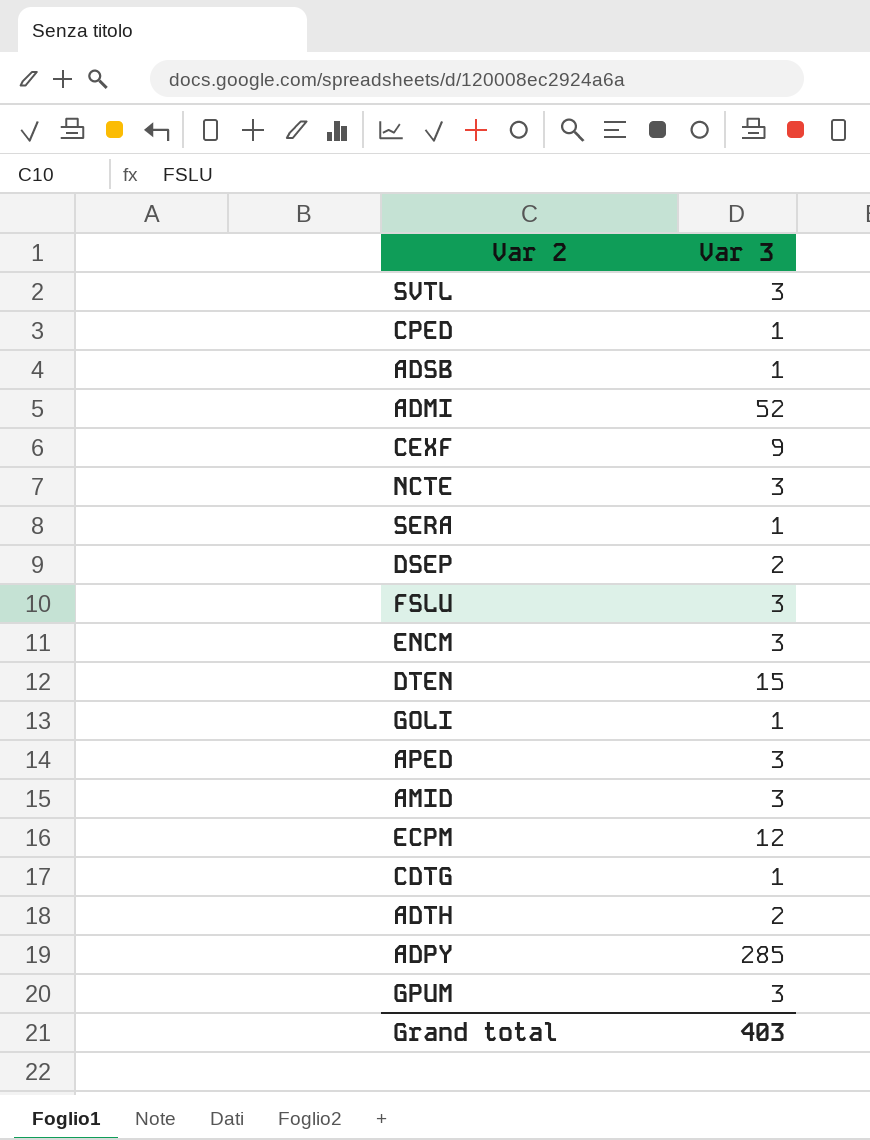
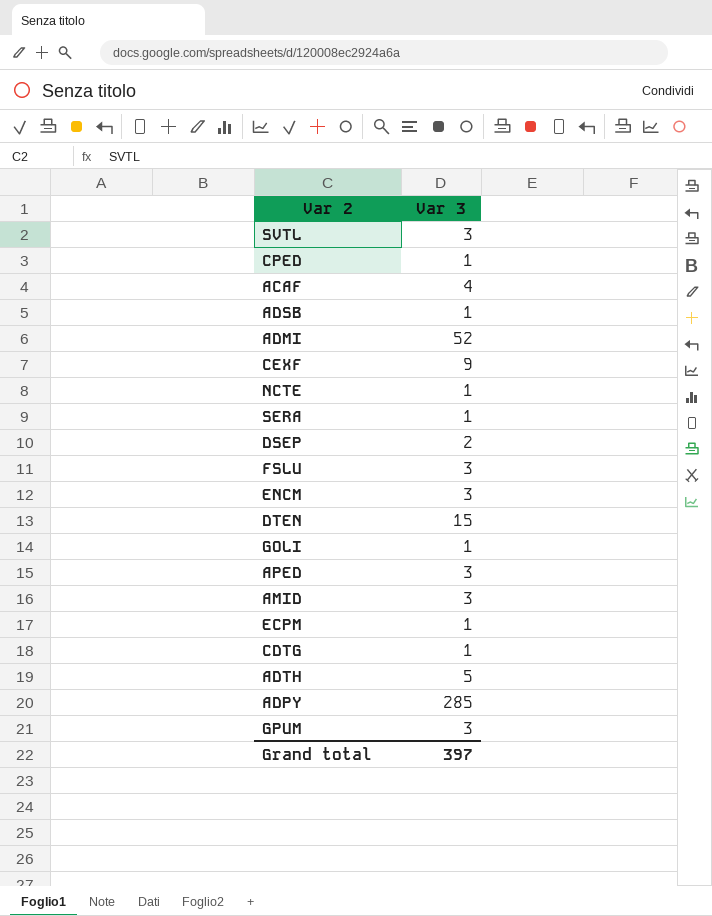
row ACAF: none -> 4
NCTE | Var 3: 3 -> 1
ECPM | Var 3: 12 -> 1
ADTH | Var 3: 2 -> 5
Grand total | Var 3: 403 -> 397

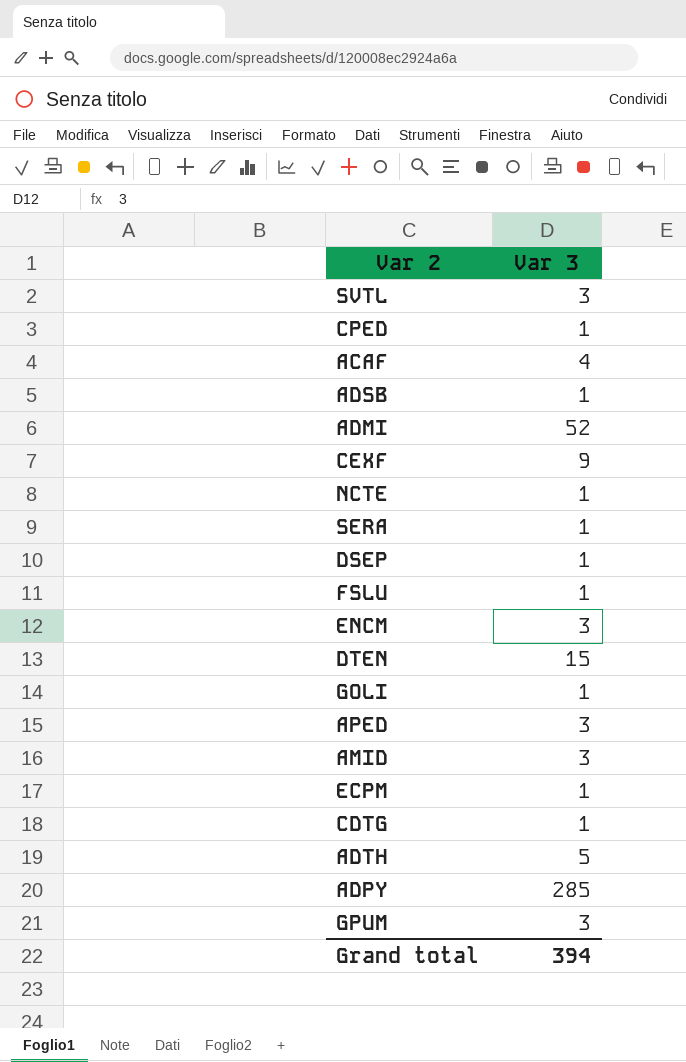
DSEP | Var 3: 2 -> 1
FSLU | Var 3: 3 -> 1
Grand total | Var 3: 397 -> 394

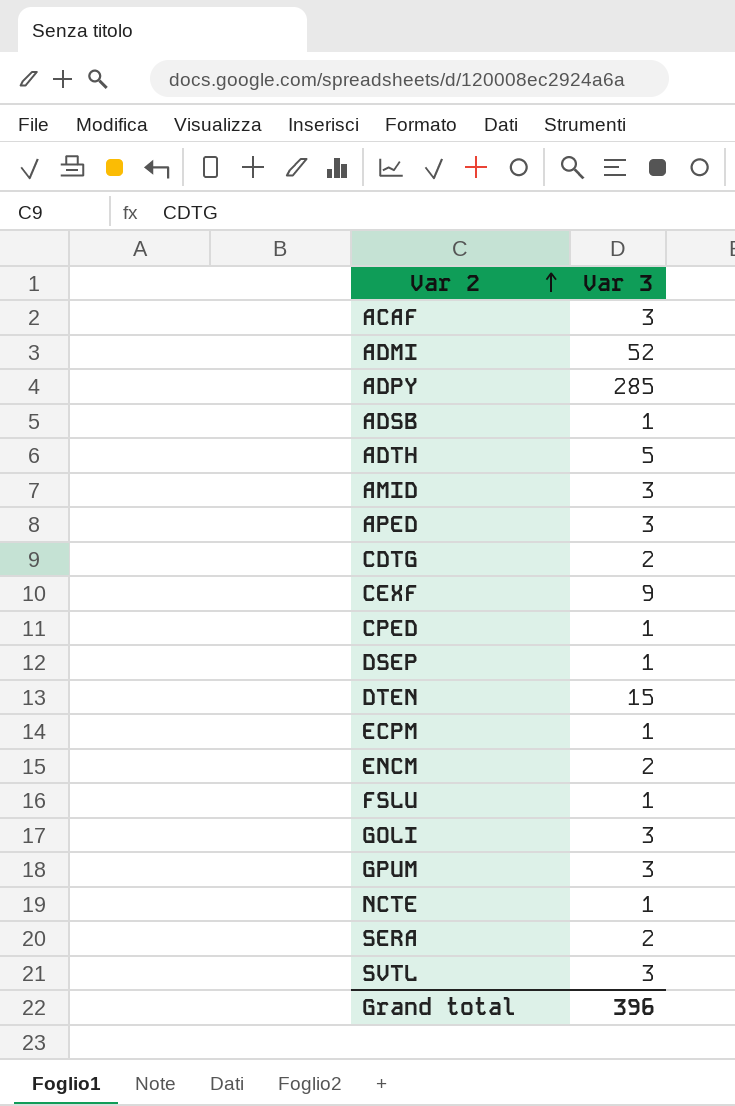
row order: none -> Var 2 ascending
ACAF | Var 3: 4 -> 3
CDTG | Var 3: 1 -> 2
ENCM | Var 3: 3 -> 2
GOLI | Var 3: 1 -> 3
SERA | Var 3: 1 -> 2
Grand total | Var 3: 394 -> 396

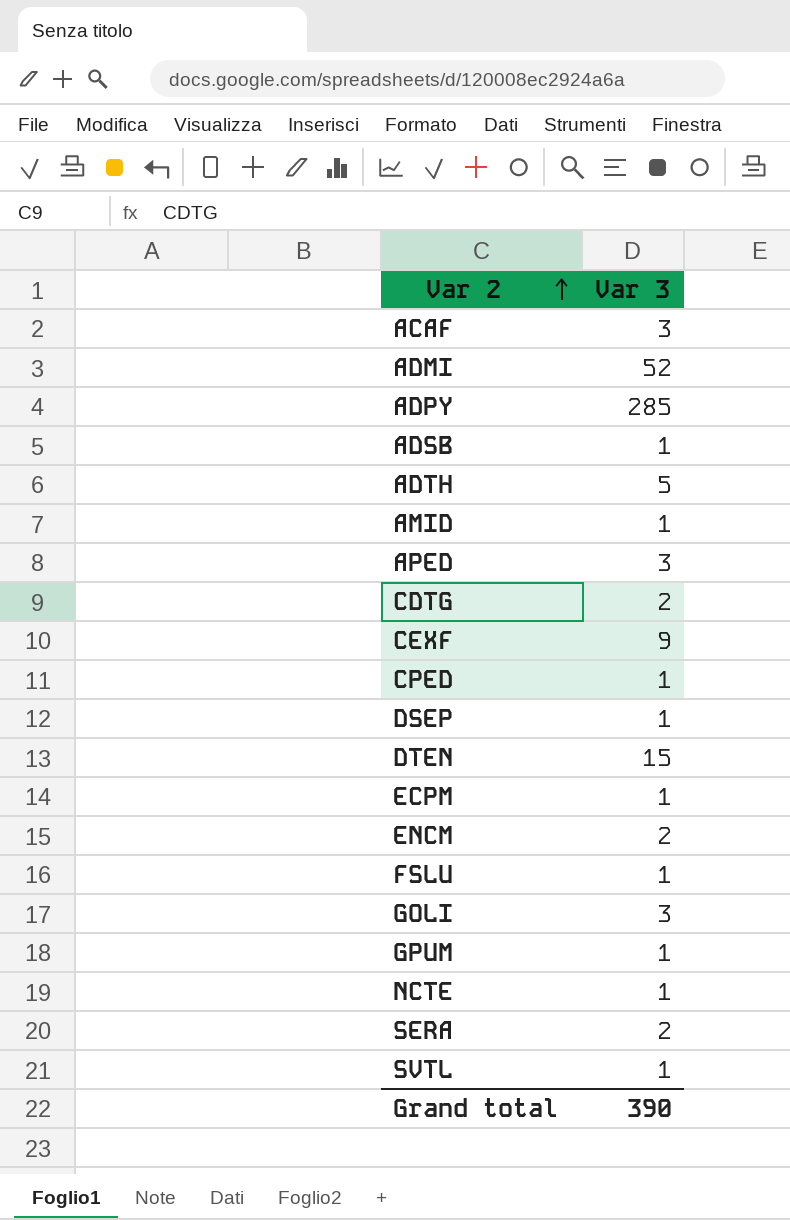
AMID | Var 3: 3 -> 1
GPUM | Var 3: 3 -> 1
SVTL | Var 3: 3 -> 1
Grand total | Var 3: 396 -> 390

